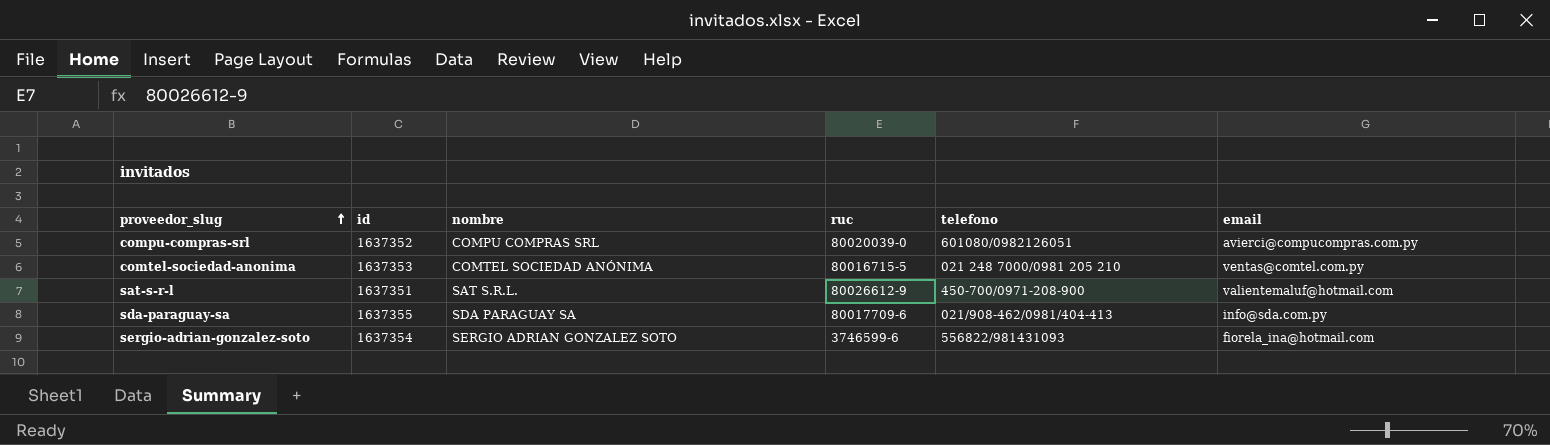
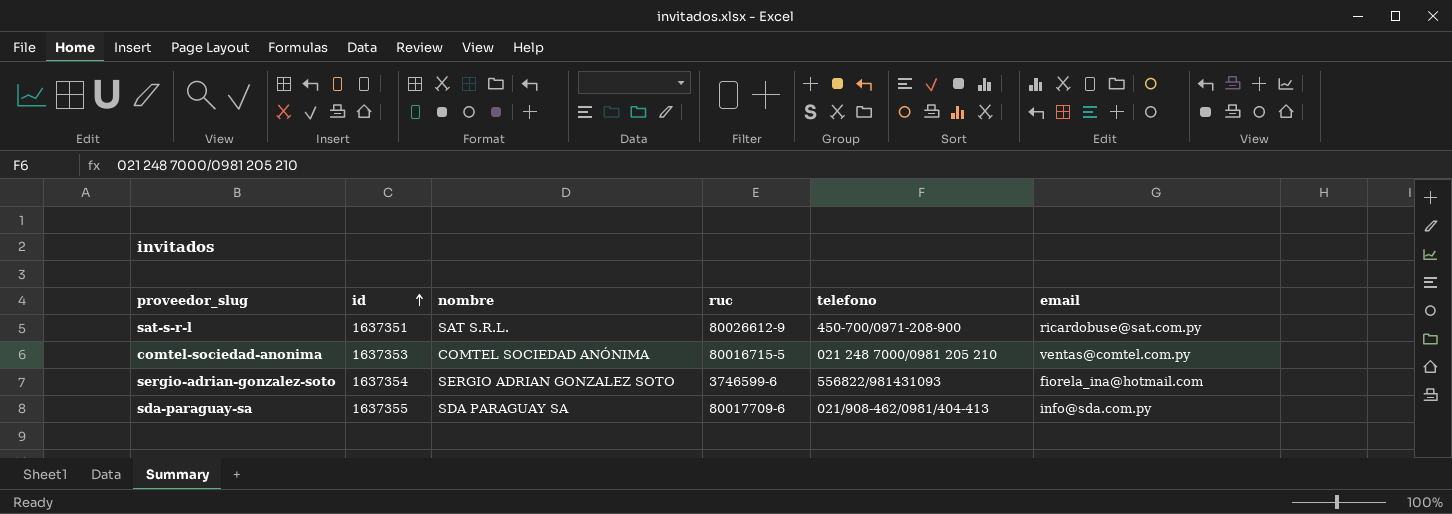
row order: proveedor_slug ascending -> id ascending
row compu-compras-srl: 1637352 | COMPU COMPRAS SRL | 80020039-0 | 601080/0982126051 | avierci@compucompras.com.py -> none
sat-s-r-l | email: valientemaluf@hotmail.com -> ricardobuse@sat.com.py

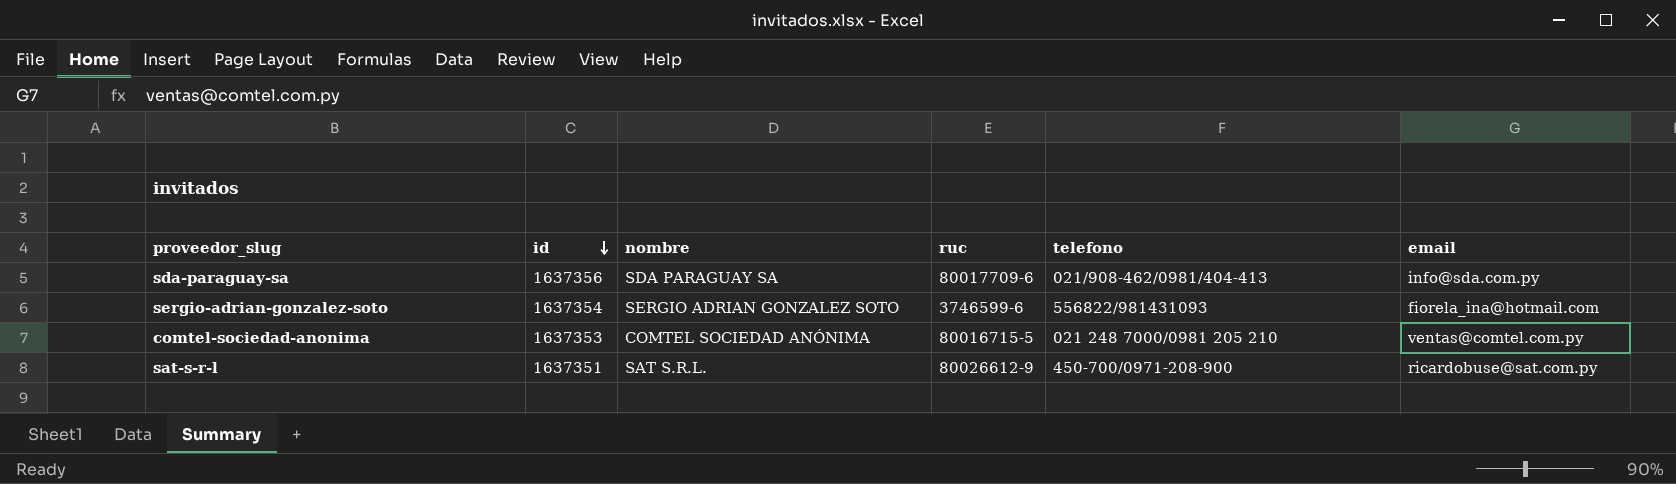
row order: id ascending -> id descending
sda-paraguay-sa | id: 1637355 -> 1637356

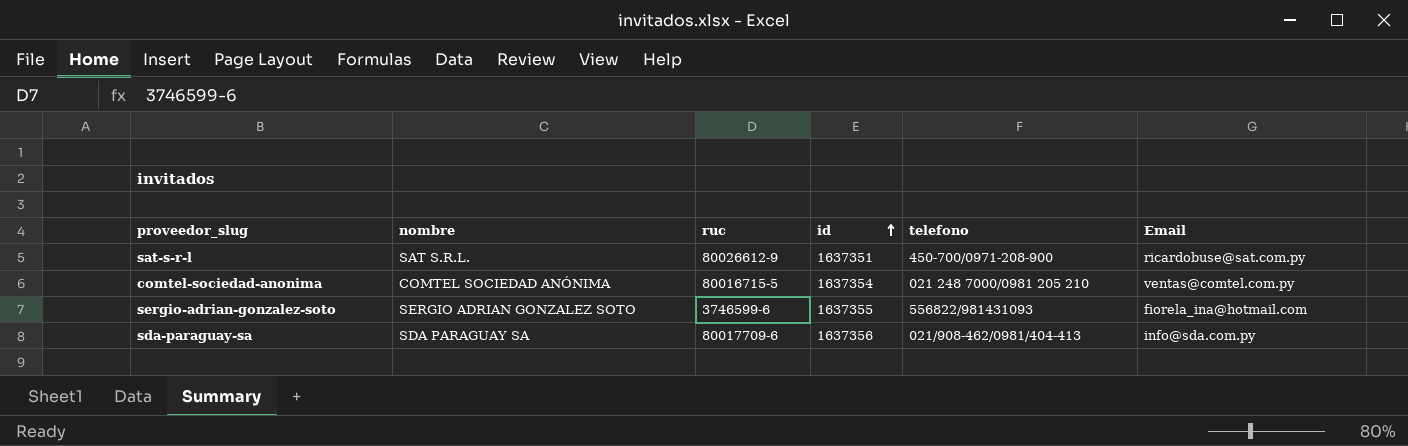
row order: id descending -> id ascending
column id | position: 2 -> 4
column name: email -> Email
comtel-sociedad-anonima | id: 1637353 -> 1637354
sergio-adrian-gonzalez-soto | id: 1637354 -> 1637355

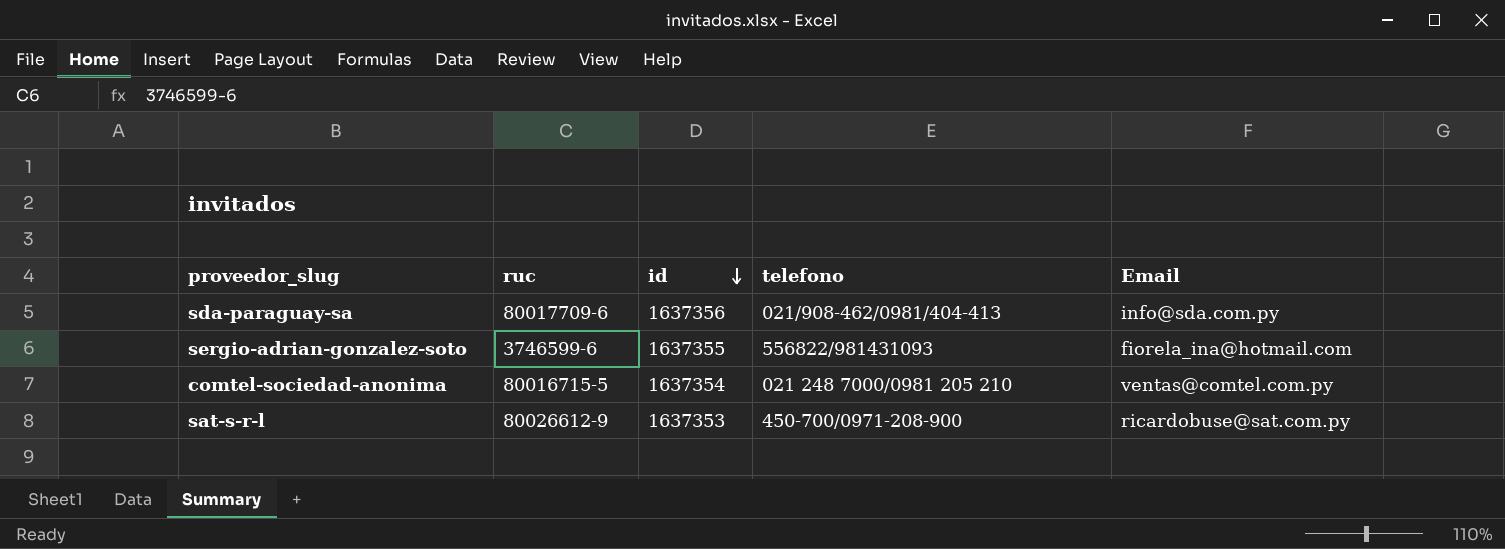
row order: id ascending -> id descending
column nombre | position: 2 -> none
sat-s-r-l | id: 1637351 -> 1637353

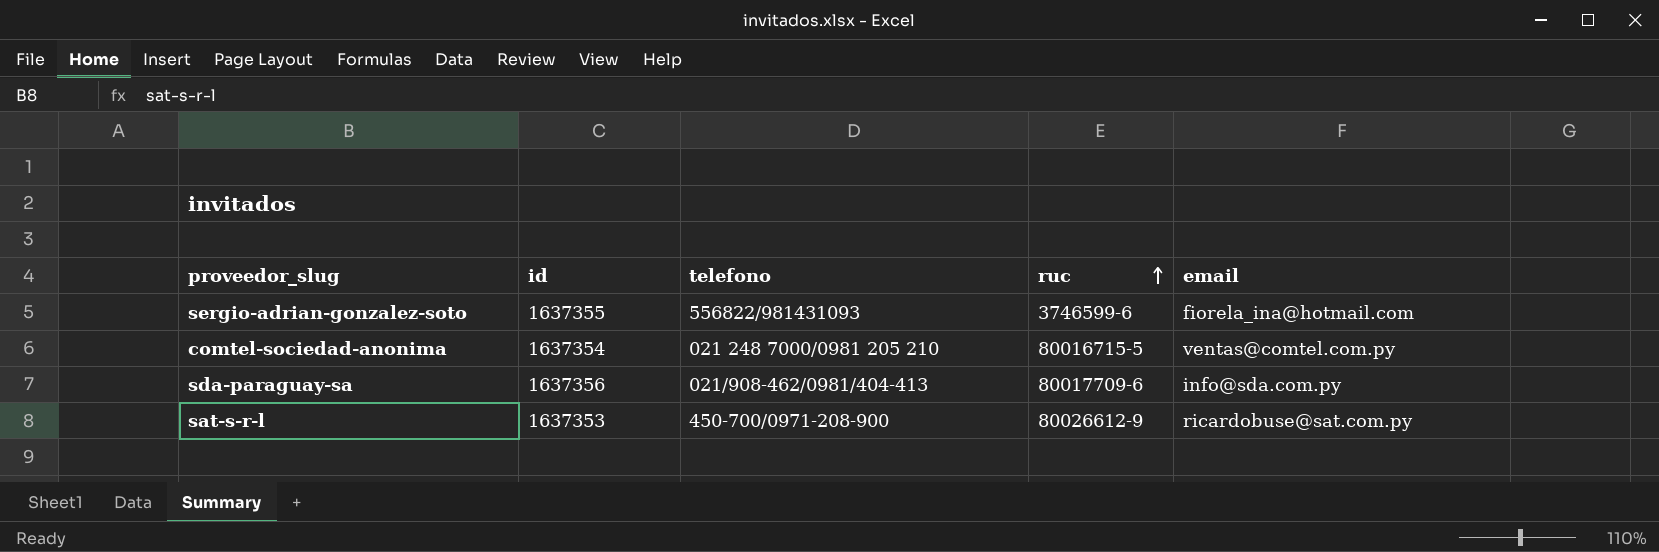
row order: id descending -> ruc ascending
column ruc | position: 2 -> 4
column name: Email -> email

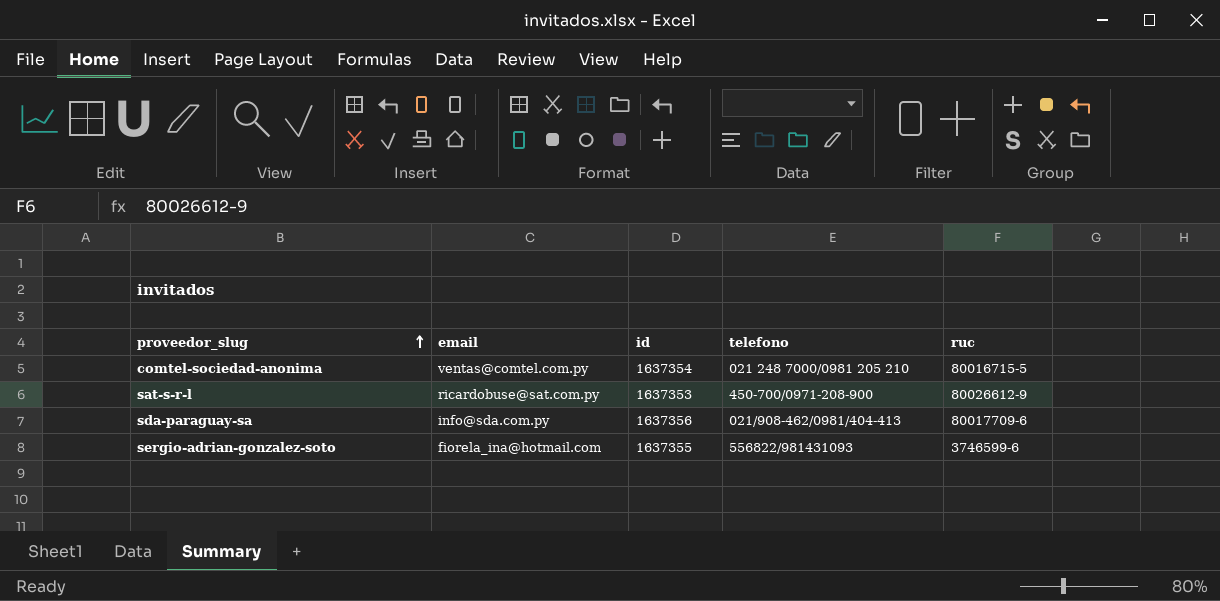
row order: ruc ascending -> proveedor_slug ascending
column email | position: 5 -> 2

